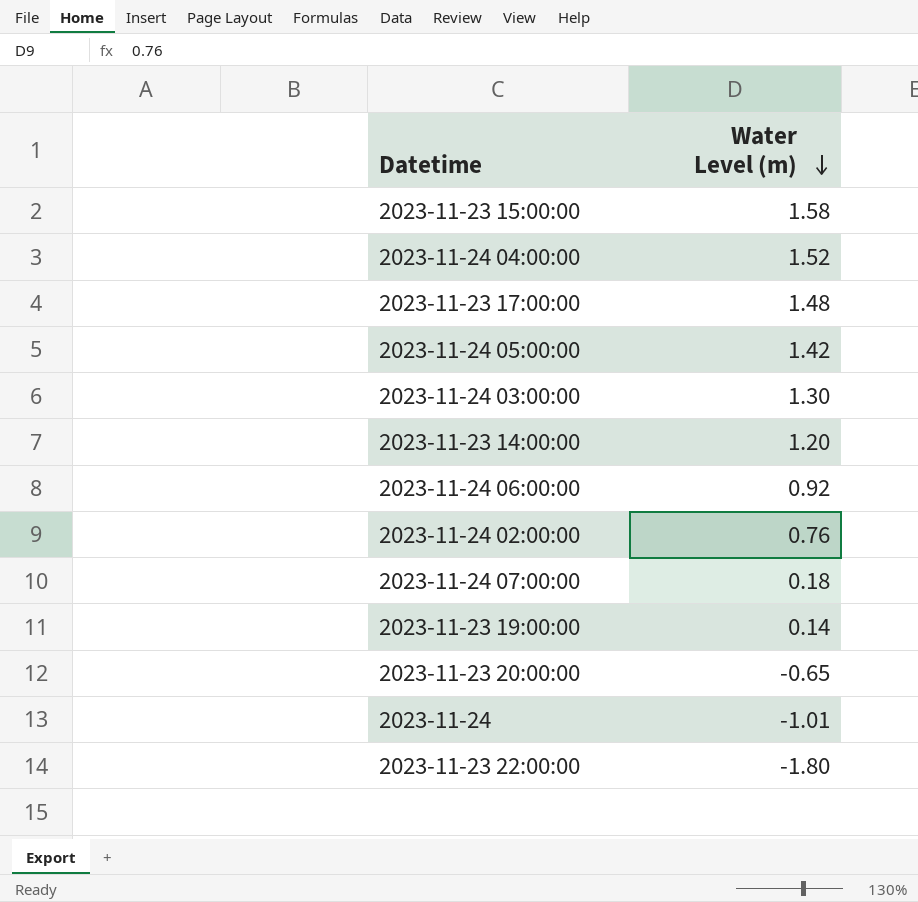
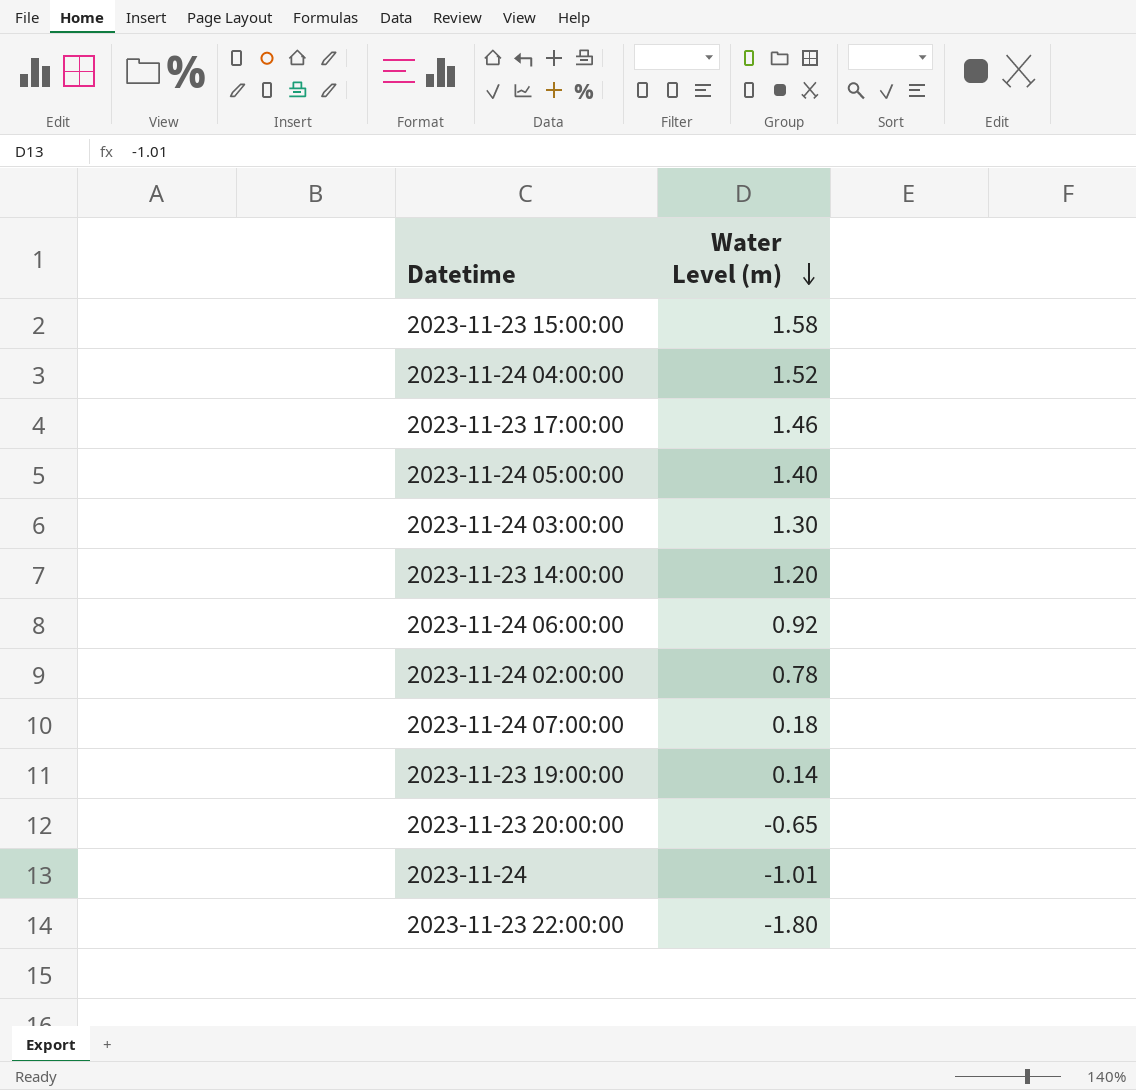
2023-11-23 17:00:00 | Water Level (m): 1.48 -> 1.46
2023-11-24 05:00:00 | Water Level (m): 1.42 -> 1.40
2023-11-24 02:00:00 | Water Level (m): 0.76 -> 0.78

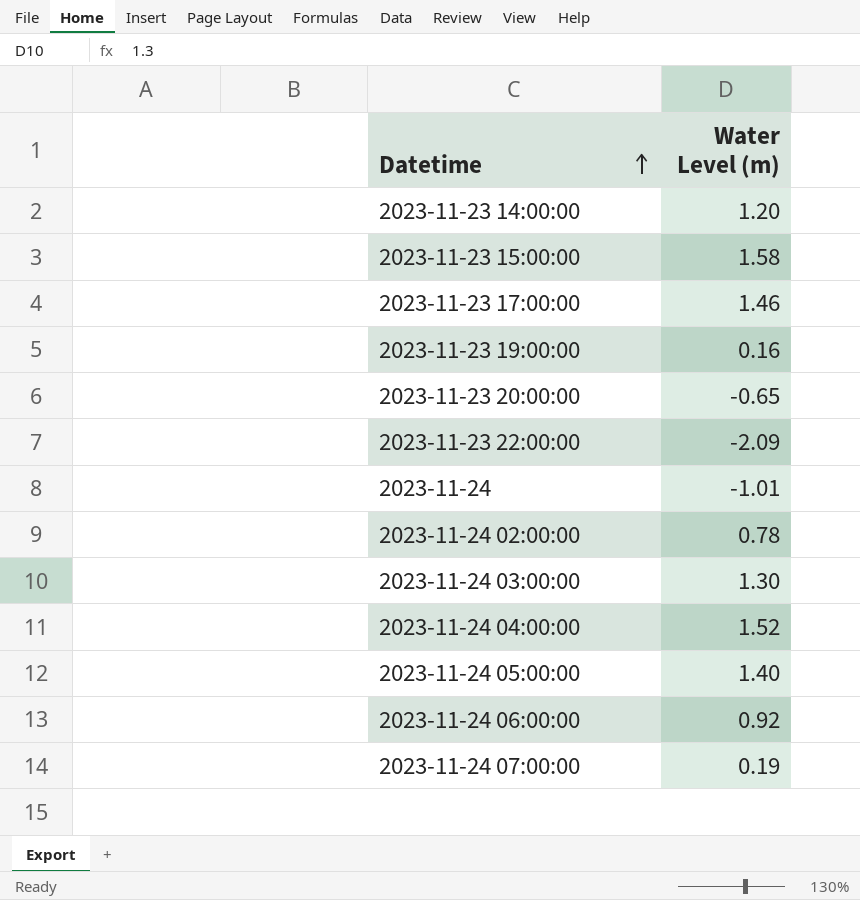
row order: Water Level (m) descending -> Datetime ascending
2023-11-23 19:00:00 | Water Level (m): 0.14 -> 0.16
2023-11-23 22:00:00 | Water Level (m): -1.80 -> -2.09
2023-11-24 07:00:00 | Water Level (m): 0.18 -> 0.19

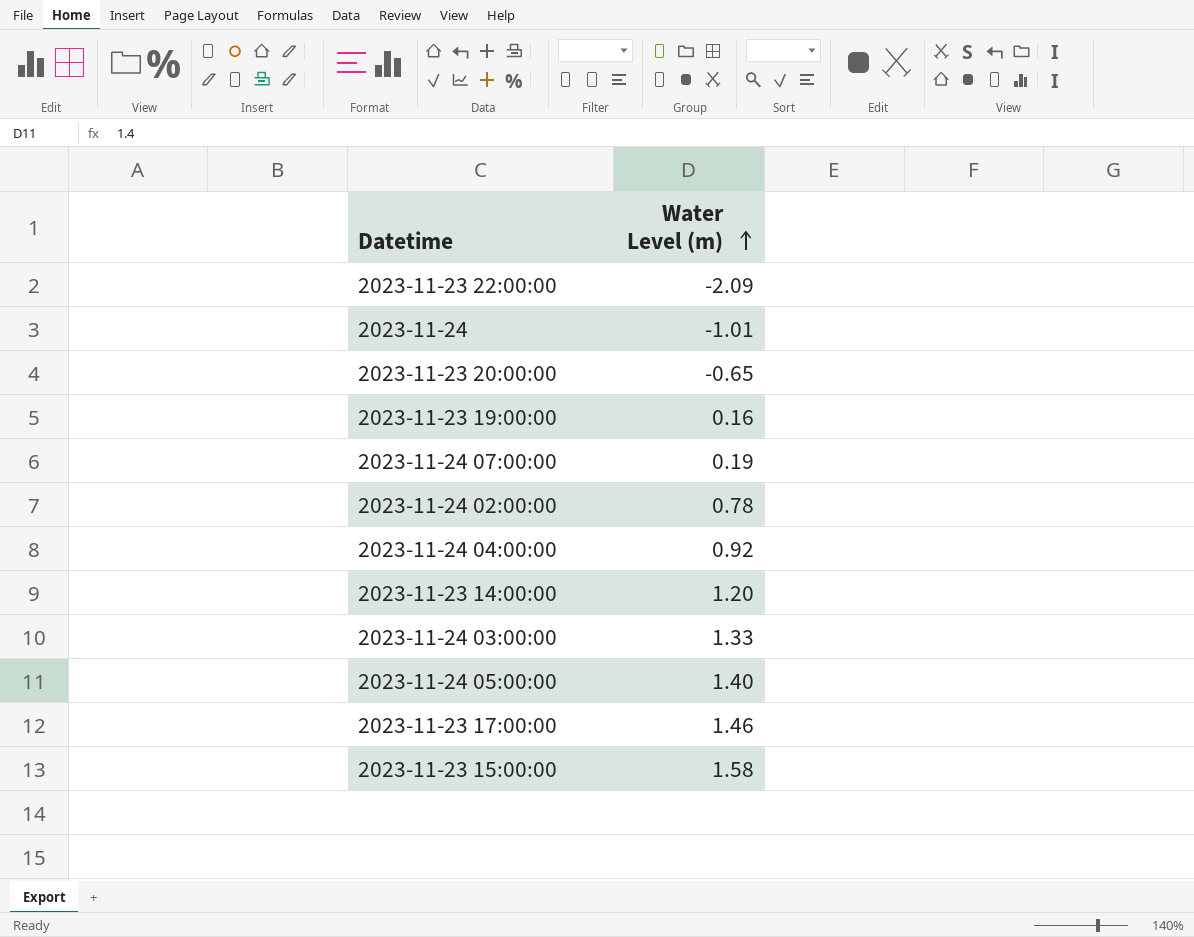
row order: Datetime ascending -> Water Level (m) ascending
row 2023-11-24 06:00:00: 0.92 -> none
2023-11-24 04:00:00 | Water Level (m): 1.52 -> 0.92
2023-11-24 03:00:00 | Water Level (m): 1.30 -> 1.33

